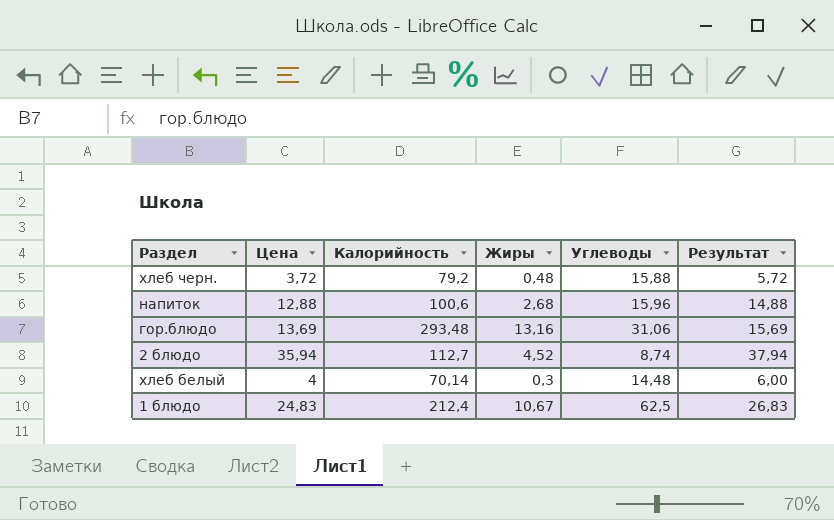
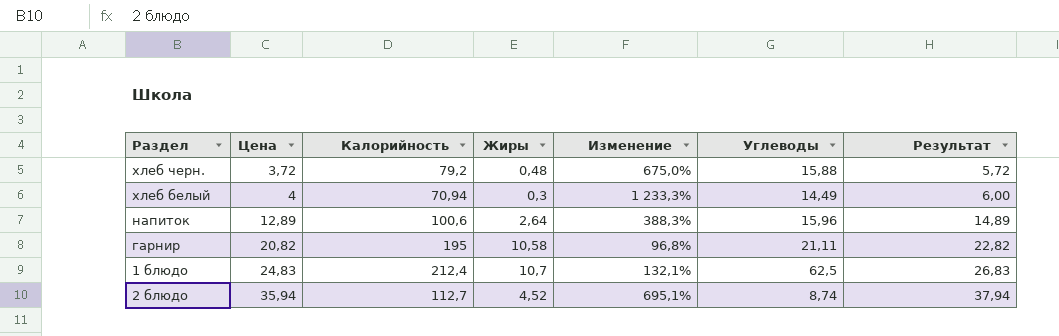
row order: none -> Цена ascending
column Изменение | formula: none -> ([Цена] - [Жиры]) / [Жиры]
row гор.блюдо: 13,69 | 293,48 | 13,16 | 31,06 | 15,69 -> none
хлеб белый | Калорийность: 70,14 -> 70,94
хлеб белый | Углеводы: 14,48 -> 14,49
напиток | Цена: 12,88 -> 12,89
напиток | Жиры: 2,68 -> 2,64
напиток | Результат: 14,88 -> 14,89
row гарнир: none -> 20,82 | 195 | 10,58 | 96,8% | 21,11 | 22,82
1 блюдо | Жиры: 10,67 -> 10,7

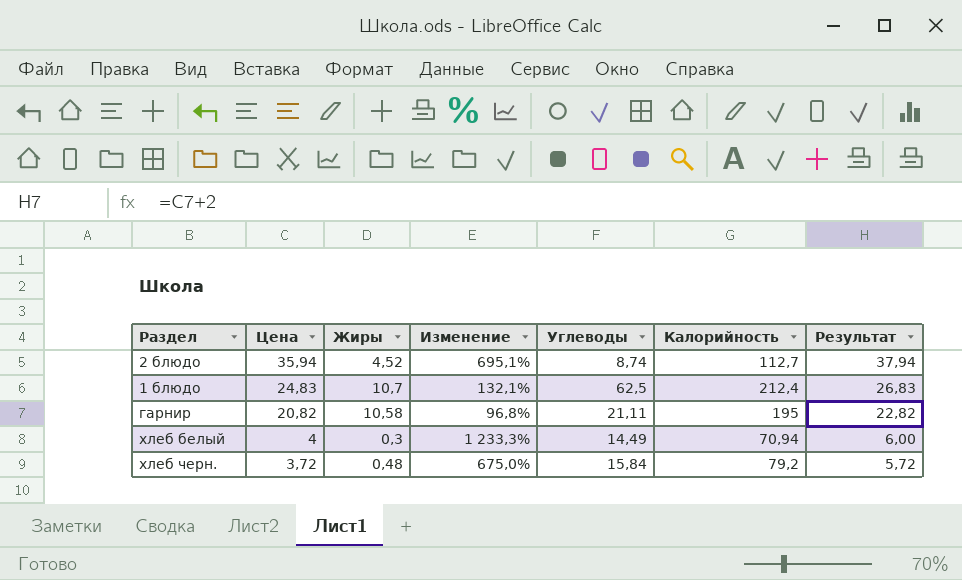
row order: Цена ascending -> Цена descending
column Калорийность | position: 3 -> 6
row напиток: 12,89 | 100,6 | 2,64 | 388,3% | 15,96 | 14,89 -> none
хлеб черн. | Углеводы: 15,88 -> 15,84

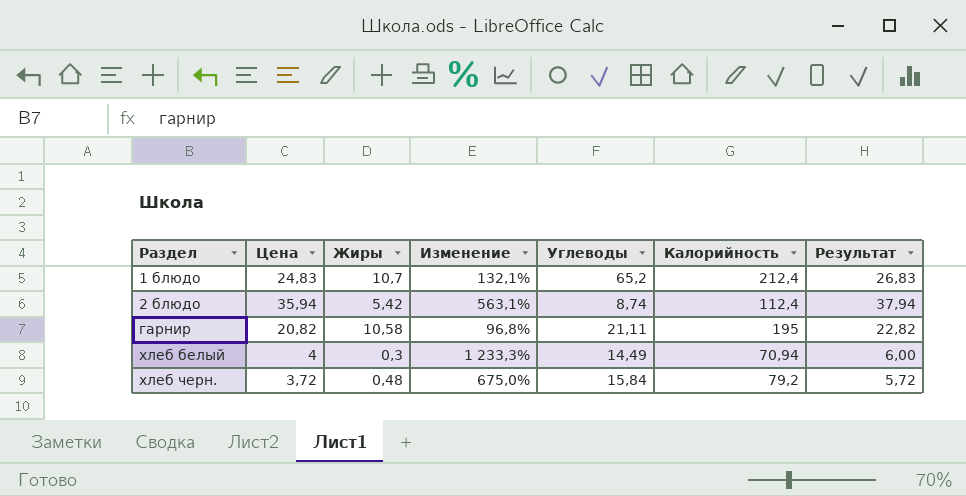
row order: Цена descending -> Раздел ascending
1 блюдо | Углеводы: 62,5 -> 65,2
2 блюдо | Жиры: 4,52 -> 5,42
2 блюдо | Изменение: 695,1% -> 563,1%
2 блюдо | Калорийность: 112,7 -> 112,4

